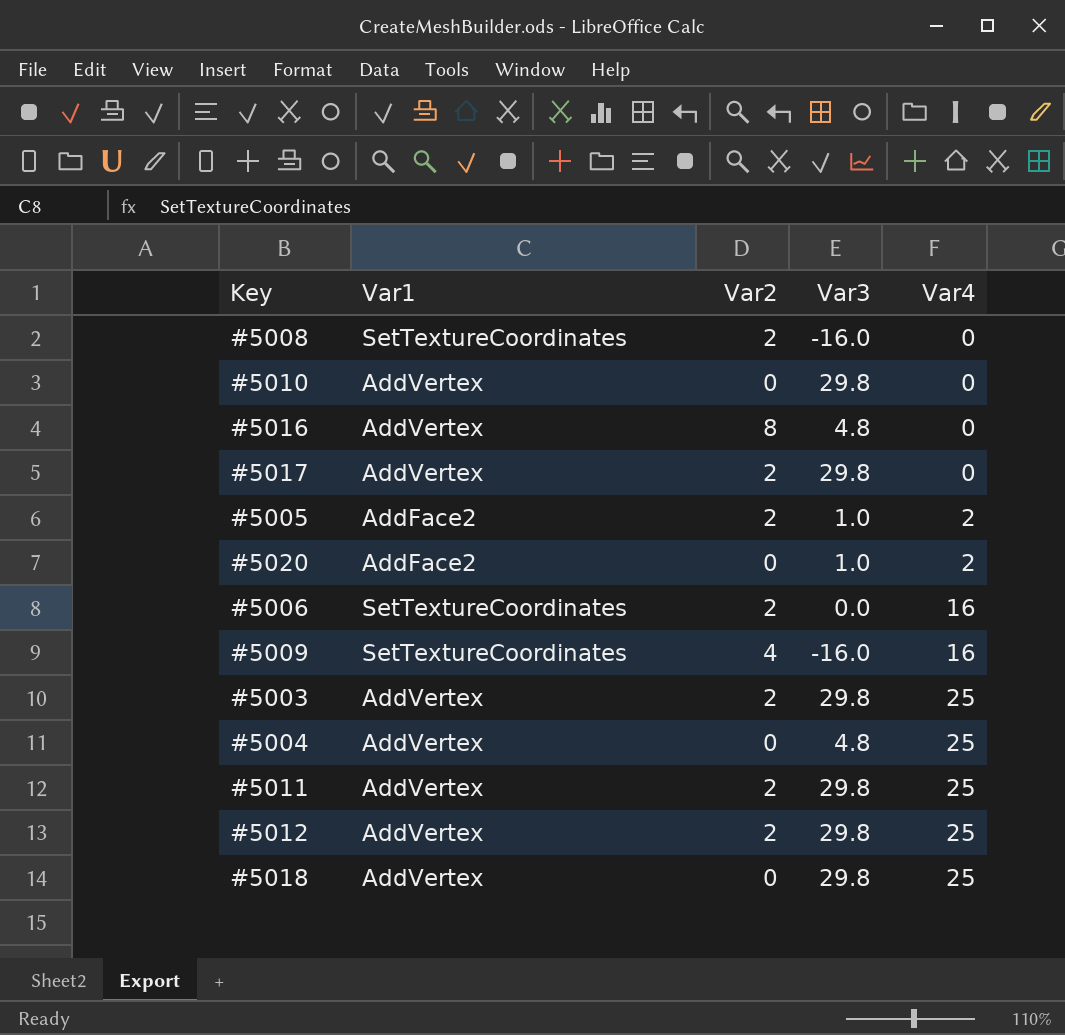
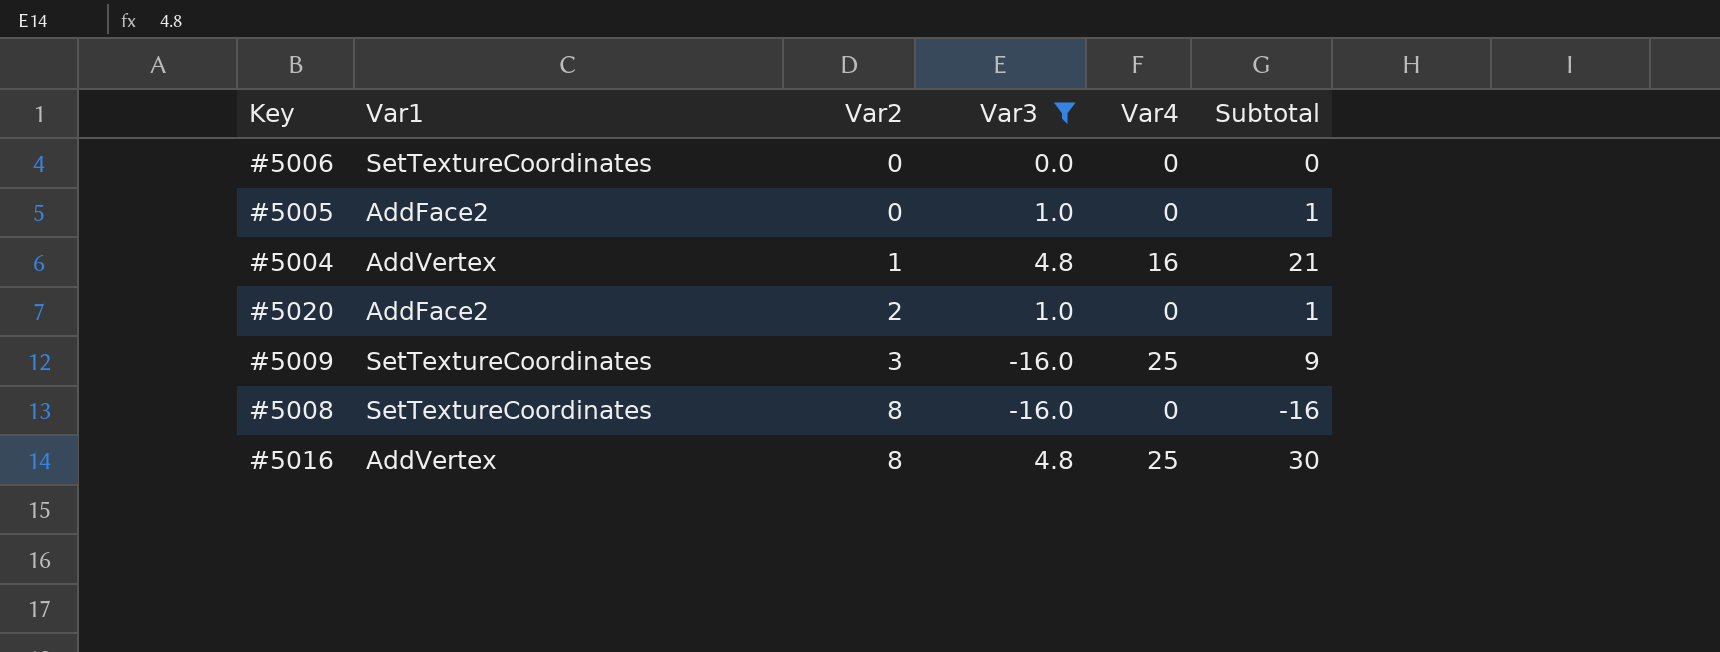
filter: none -> Var3 != 29.8
row order: Var4 ascending -> Var2 ascending
column Subtotal | formula: none -> [Var3] + [Var4]
#5006 | Var2: 2 -> 0
#5006 | Var4: 16 -> 0
#5005 | Var2: 2 -> 0
#5005 | Var4: 2 -> 0
#5004 | Var2: 0 -> 1
#5004 | Var4: 25 -> 16
#5020 | Var2: 0 -> 2
#5020 | Var4: 2 -> 0
#5009 | Var2: 4 -> 3
#5009 | Var4: 16 -> 25
#5008 | Var2: 2 -> 8
#5016 | Var4: 0 -> 25

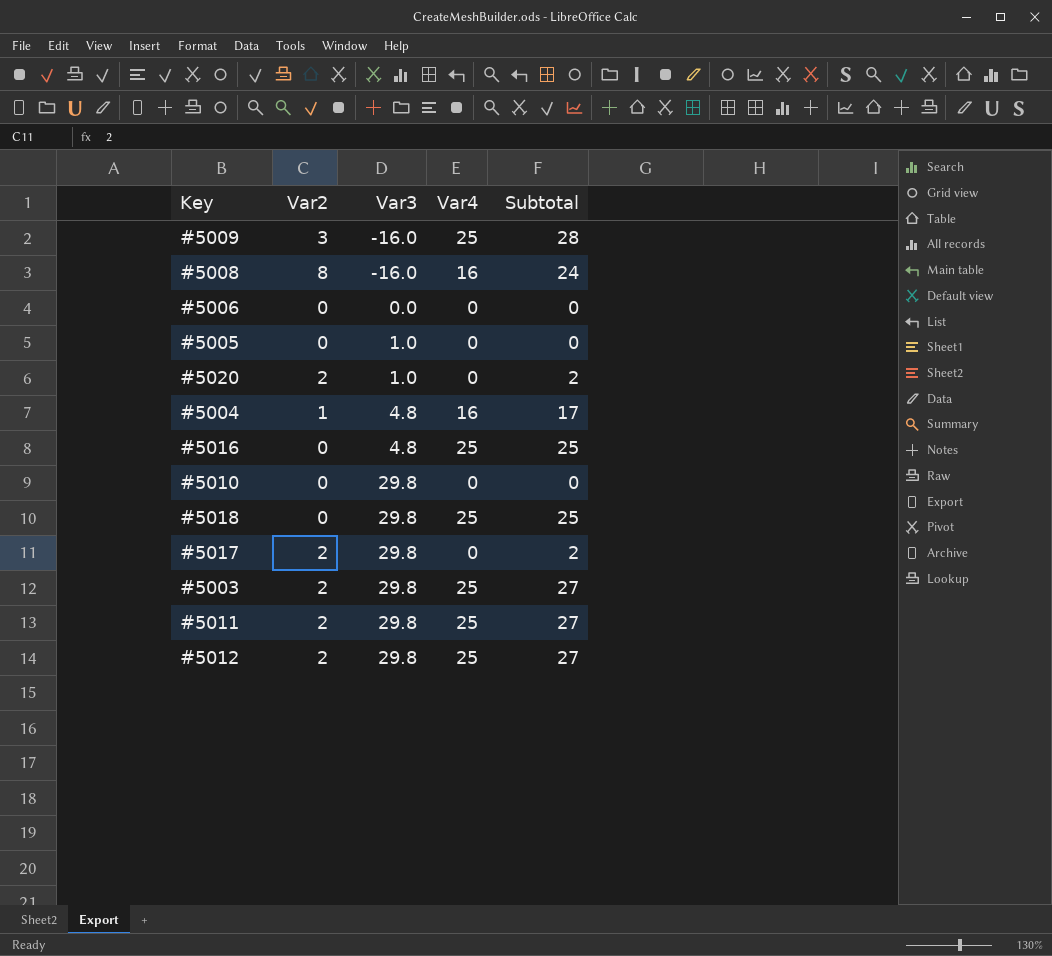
filter: Var3 != 29.8 -> none
row order: Var2 ascending -> Var3 ascending
column Var1 | position: 2 -> none
column Subtotal | formula: [Var3] + [Var4] -> [Var2] + [Var4]
#5008 | Var4: 0 -> 16
#5016 | Var2: 8 -> 0

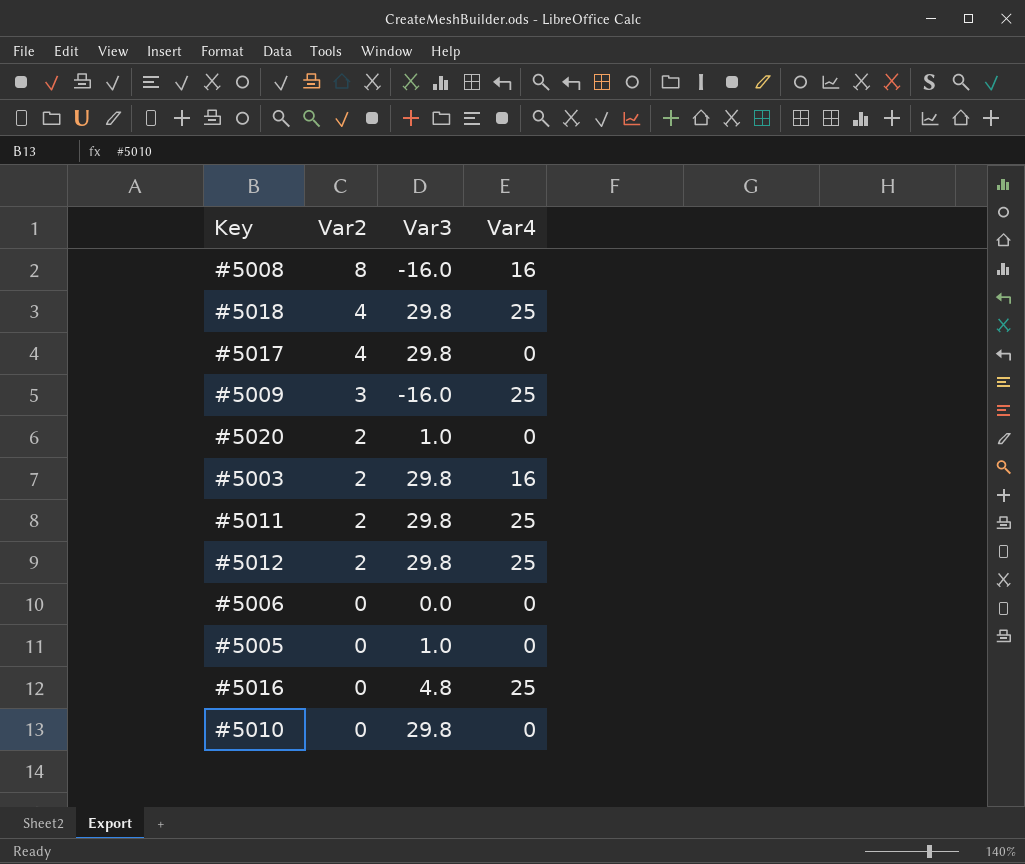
row order: Var3 ascending -> Var2 descending
column Subtotal | formula: [Var2] + [Var4] -> none
row #5004: 1 | 4.8 | 16 | 17 -> none
#5018 | Var2: 0 -> 4
#5017 | Var2: 2 -> 4
#5003 | Var4: 25 -> 16

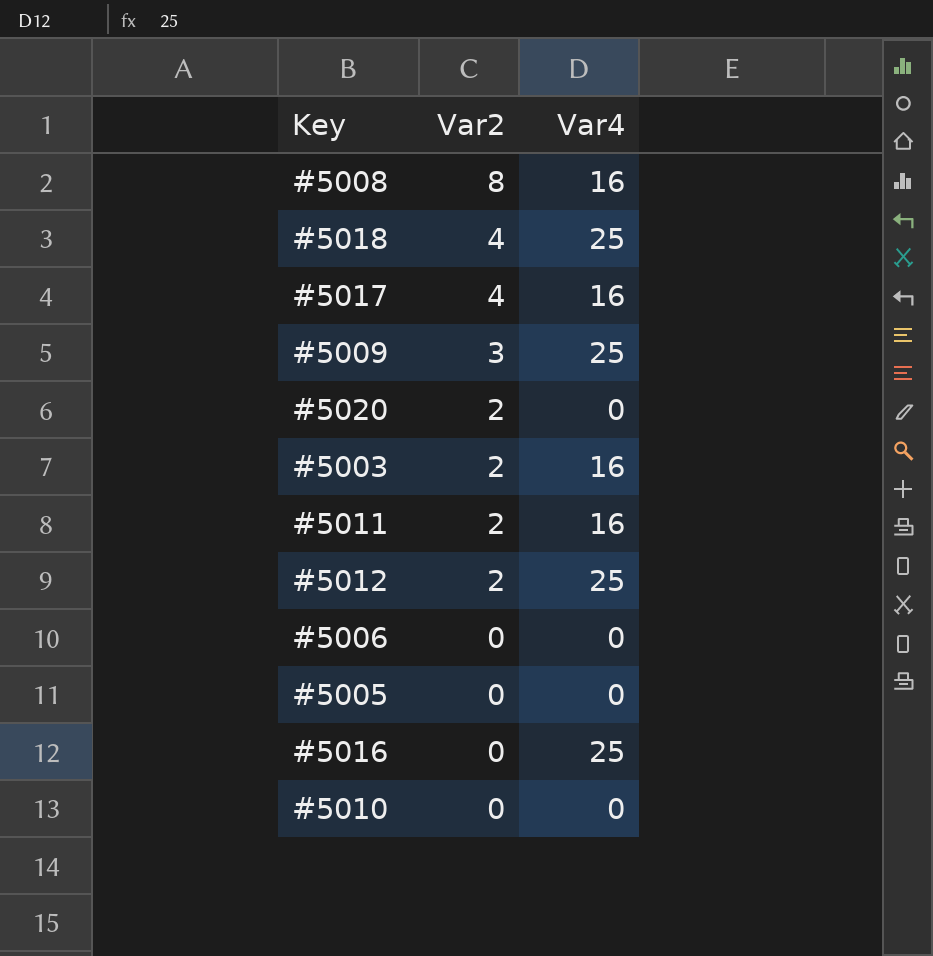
column Var3 | position: 3 -> none
#5017 | Var4: 0 -> 16
#5011 | Var4: 25 -> 16

